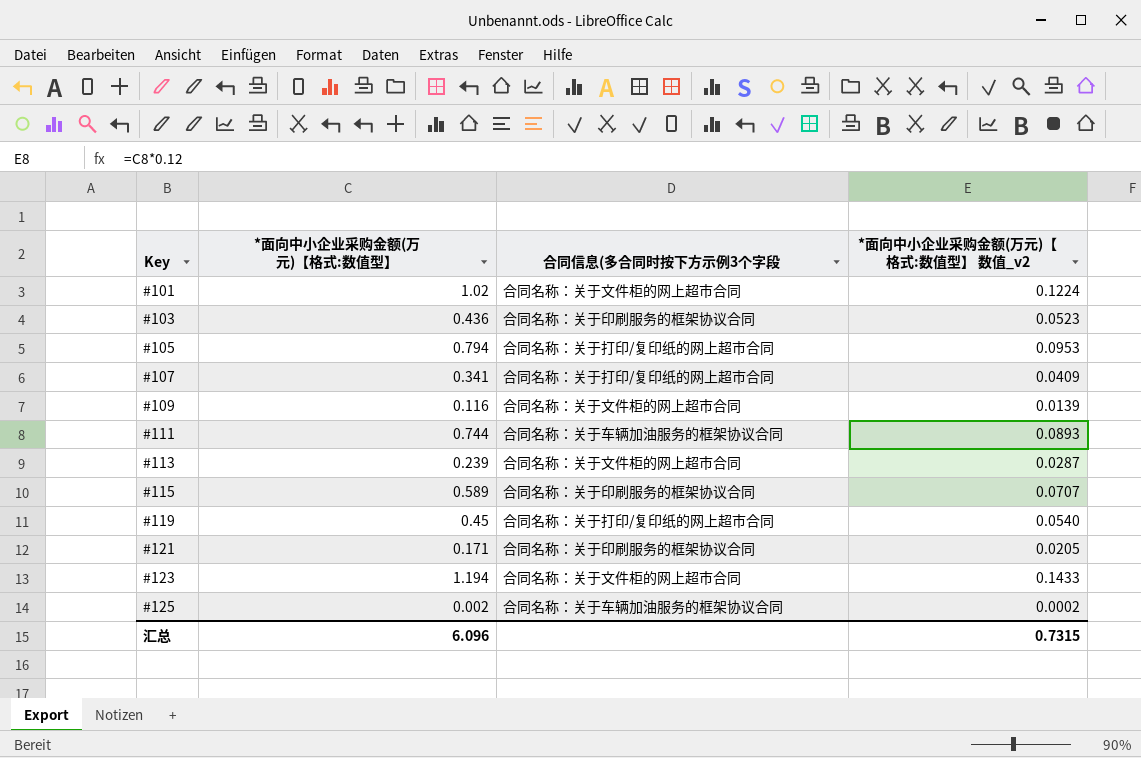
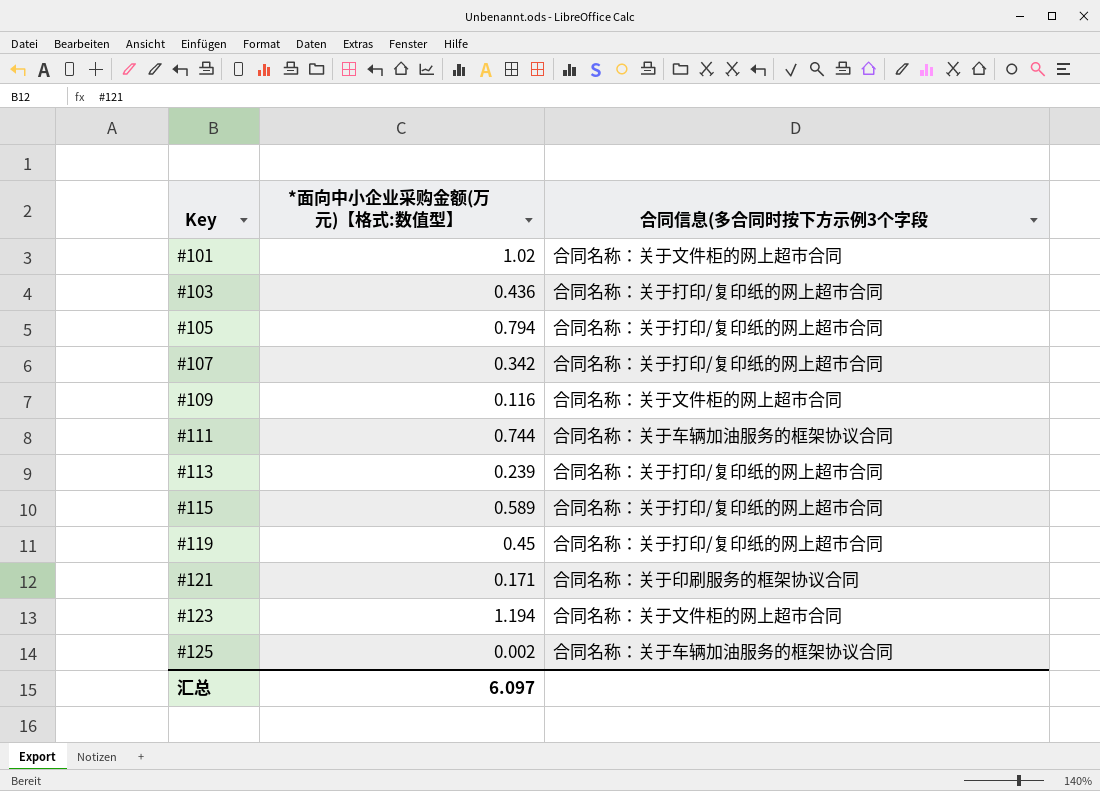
column *面向中小企业采购金额(万元)【格式:数值型】 数值_v2 | formula: [*面向中小企业采购金额(万元)【格式:数值型】] * 0.12 -> none
#103 | 合同信息(多合同时按下方示例3个字段: 合同名称：关于印刷服务的框架协议合同 -> 合同名称：关于打印/复印纸的网上超市合同
#107 | *面向中小企业采购金额(万元)【格式:数值型】: 0.341 -> 0.342
#113 | 合同信息(多合同时按下方示例3个字段: 合同名称：关于文件柜的网上超市合同 -> 合同名称：关于打印/复印纸的网上超市合同
#115 | 合同信息(多合同时按下方示例3个字段: 合同名称：关于印刷服务的框架协议合同 -> 合同名称：关于打印/复印纸的网上超市合同
汇总 | *面向中小企业采购金额(万元)【格式:数值型】: 6.096 -> 6.097

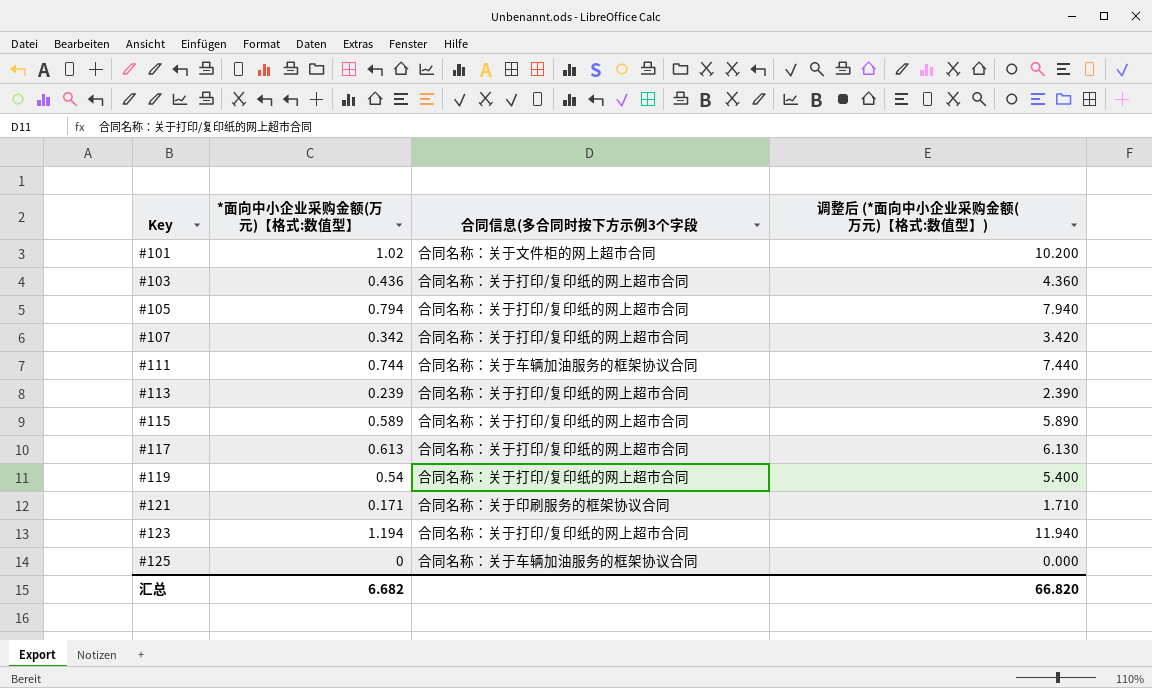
column 调整后 (*面向中小企业采购金额(万元)【格式:数值型】) | formula: none -> [*面向中小企业采购金额(万元)【格式:数值型】] * 10
row #109: 0.116 | 合同名称：关于文件柜的网上超市合同 -> none
row #117: none -> 0.613 | 合同名称：关于打印/复印纸的网上超市合同 | 6.130
#119 | *面向中小企业采购金额(万元)【格式:数值型】: 0.45 -> 0.54
#123 | 合同信息(多合同时按下方示例3个字段: 合同名称：关于文件柜的网上超市合同 -> 合同名称：关于打印/复印纸的网上超市合同
#125 | *面向中小企业采购金额(万元)【格式:数值型】: 0.002 -> 0
汇总 | *面向中小企业采购金额(万元)【格式:数值型】: 6.097 -> 6.682

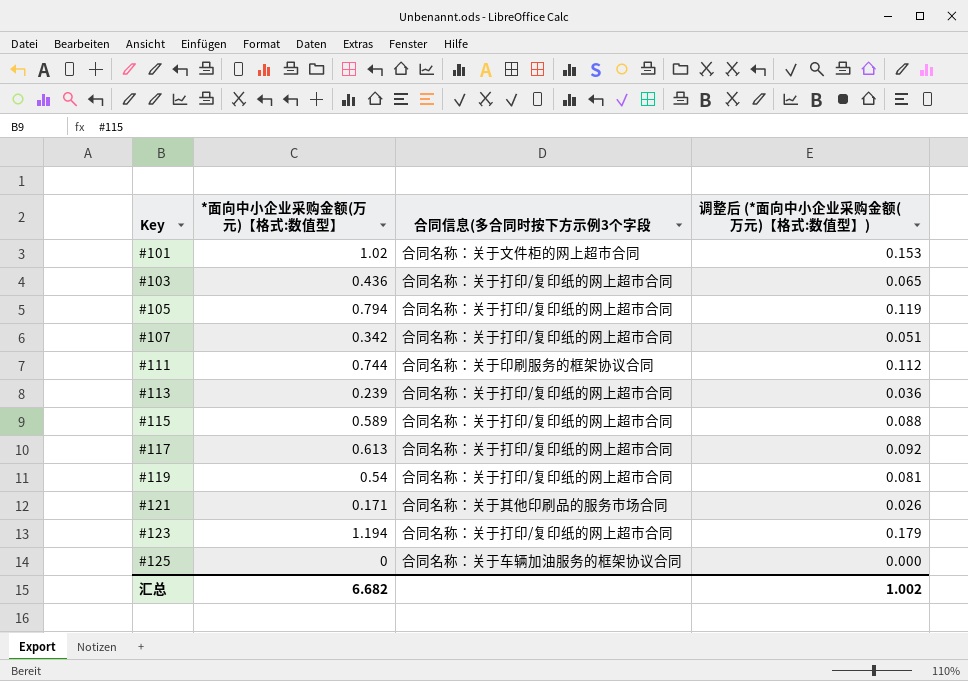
column 调整后 (*面向中小企业采购金额(万元)【格式:数值型】) | formula: [*面向中小企业采购金额(万元)【格式:数值型】] * 10 -> [*面向中小企业采购金额(万元)【格式:数值型】] * 0.15
#111 | 合同信息(多合同时按下方示例3个字段: 合同名称：关于车辆加油服务的框架协议合同 -> 合同名称：关于印刷服务的框架协议合同
#121 | 合同信息(多合同时按下方示例3个字段: 合同名称：关于印刷服务的框架协议合同 -> 合同名称：关于其他印刷品的服务市场合同
汇总 | 调整后 (*面向中小企业采购金额(万元)【格式:数值型】): 66.820 -> 1.002

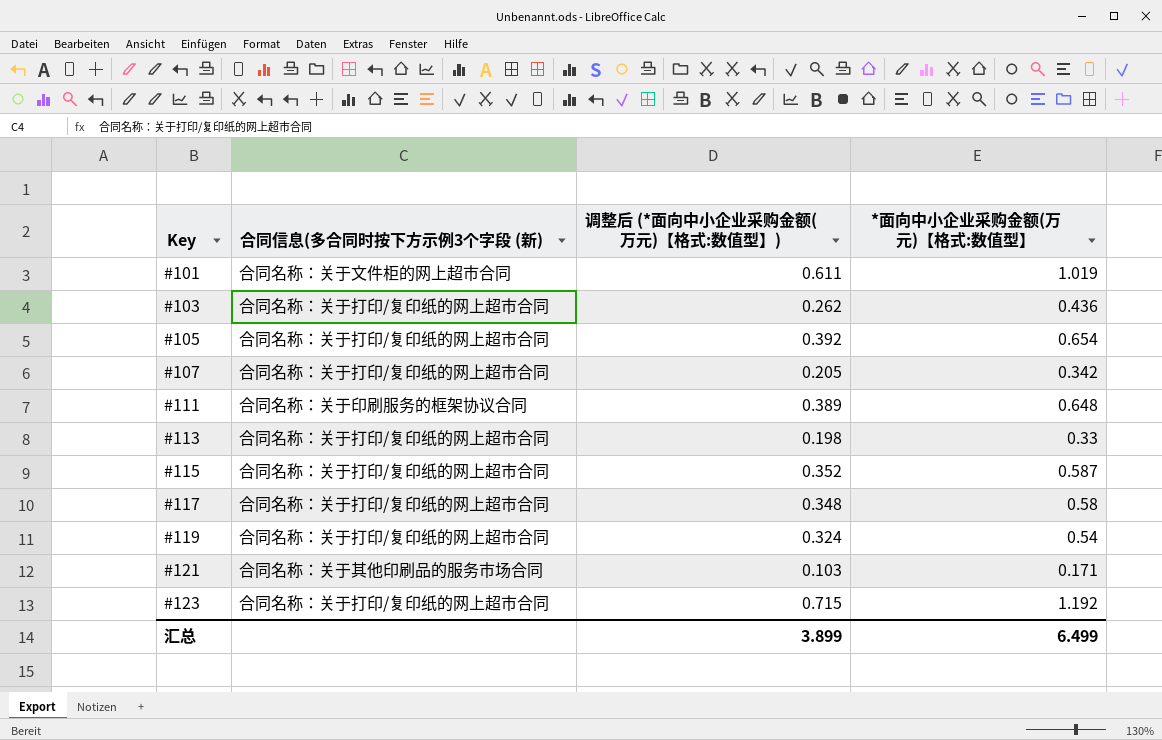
column name: 合同信息(多合同时按下方示例3个字段 -> 合同信息(多合同时按下方示例3个字段 (新)
column 调整后 (*面向中小企业采购金额(万元)【格式:数值型】) | formula: [*面向中小企业采购金额(万元)【格式:数值型】] * 0.15 -> [*面向中小企业采购金额(万元)【格式:数值型】] * 0.6
column *面向中小企业采购金额(万元)【格式:数值型】 | position: 2 -> 4
row #125: 0 | 合同名称：关于车辆加油服务的框架协议合同 | 0.000 -> none
#101 | *面向中小企业采购金额(万元)【格式:数值型】: 1.02 -> 1.019
#105 | *面向中小企业采购金额(万元)【格式:数值型】: 0.794 -> 0.654
#111 | *面向中小企业采购金额(万元)【格式:数值型】: 0.744 -> 0.648
#113 | *面向中小企业采购金额(万元)【格式:数值型】: 0.239 -> 0.33
#115 | *面向中小企业采购金额(万元)【格式:数值型】: 0.589 -> 0.587
#117 | *面向中小企业采购金额(万元)【格式:数值型】: 0.613 -> 0.58
#123 | *面向中小企业采购金额(万元)【格式:数值型】: 1.194 -> 1.192
汇总 | 调整后 (*面向中小企业采购金额(万元)【格式:数值型】): 1.002 -> 3.899
汇总 | *面向中小企业采购金额(万元)【格式:数值型】: 6.682 -> 6.499

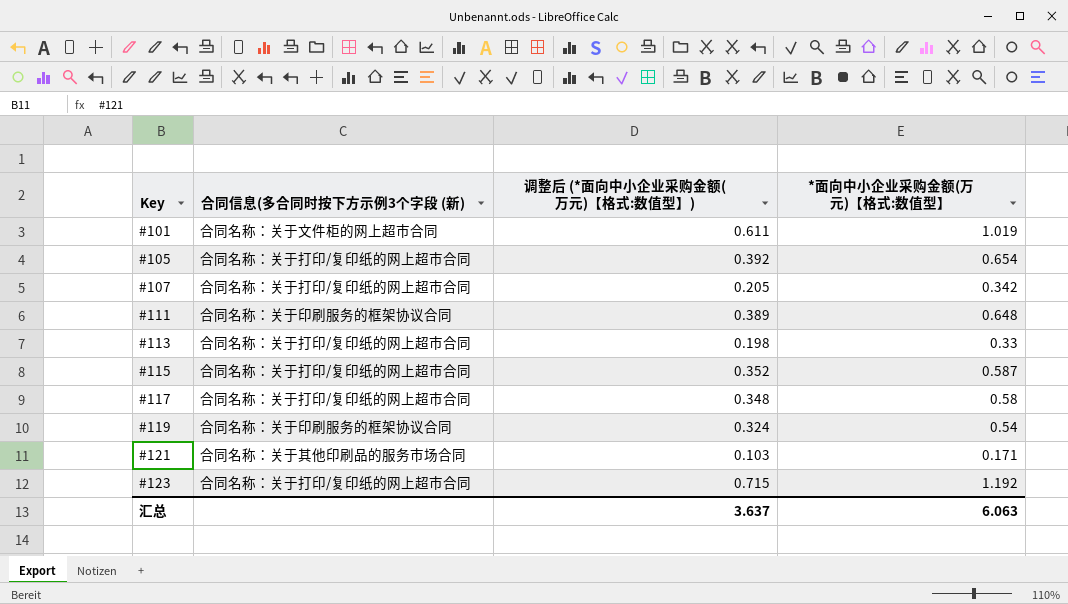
row #103: 合同名称：关于打印/复印纸的网上超市合同 | 0.262 | 0.436 -> none
#119 | 合同信息(多合同时按下方示例3个字段 (新): 合同名称：关于打印/复印纸的网上超市合同 -> 合同名称：关于印刷服务的框架协议合同
汇总 | 调整后 (*面向中小企业采购金额(万元)【格式:数值型】): 3.899 -> 3.637
汇总 | *面向中小企业采购金额(万元)【格式:数值型】: 6.499 -> 6.063

